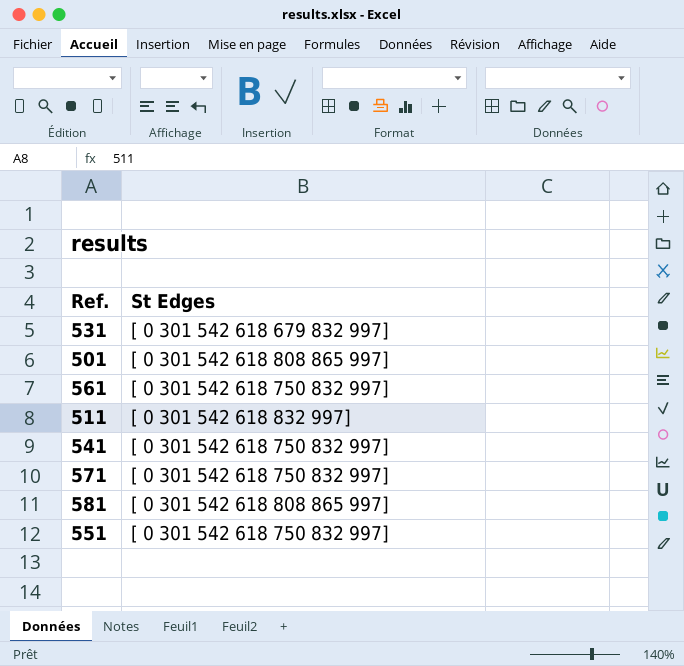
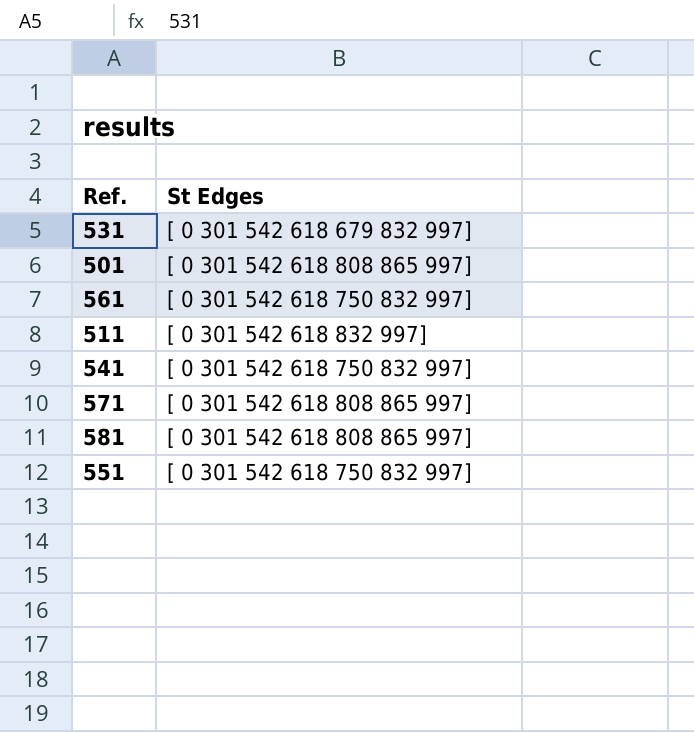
571 | St Edges: [ 0 301 542 618 750 832 997] -> [ 0 301 542 618 808 865 997]

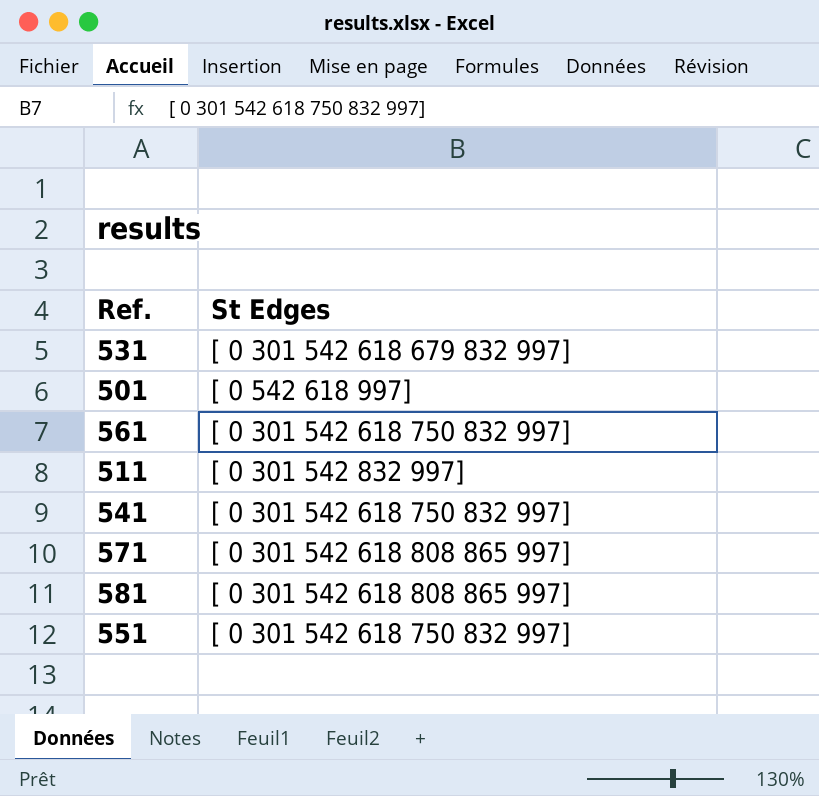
501 | St Edges: [ 0 301 542 618 808 865 997] -> [ 0 542 618 997]
511 | St Edges: [ 0 301 542 618 832 997] -> [ 0 301 542 832 997]

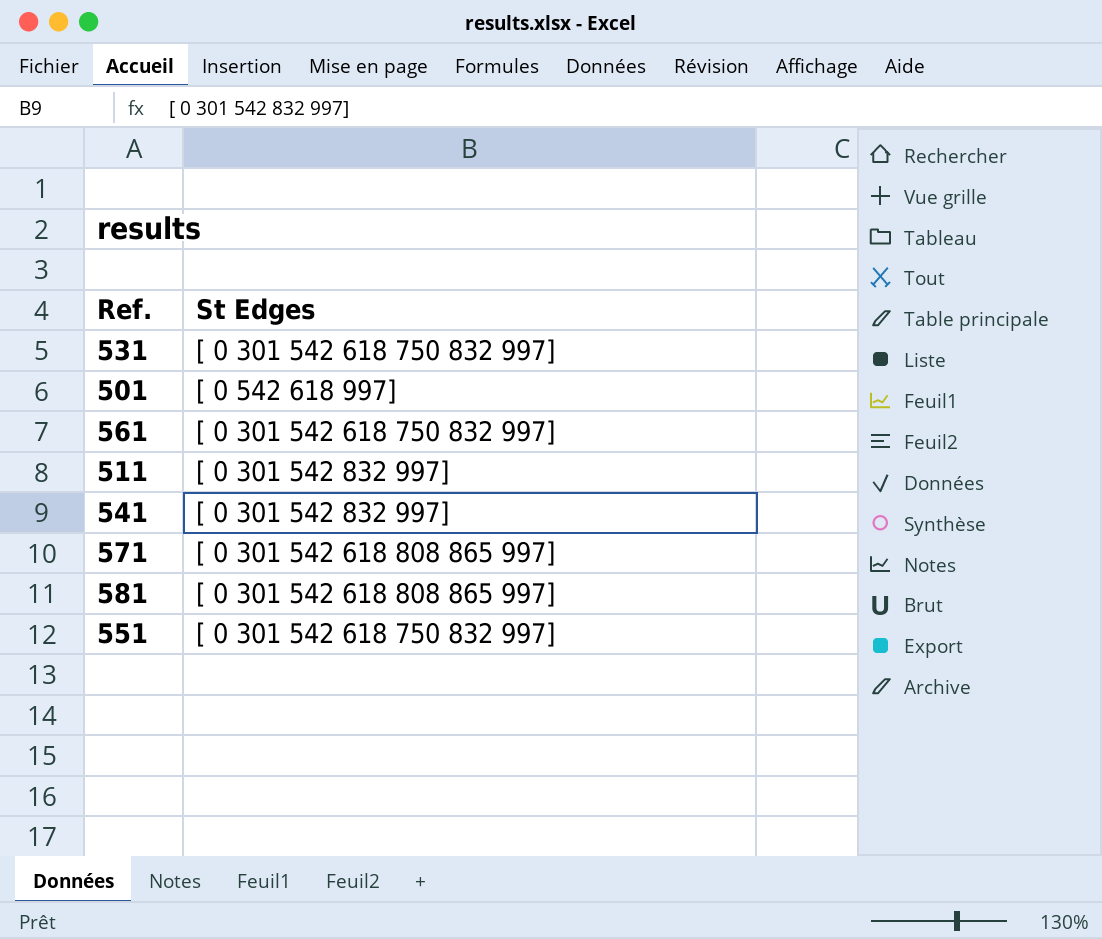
531 | St Edges: [ 0 301 542 618 679 832 997] -> [ 0 301 542 618 750 832 997]
541 | St Edges: [ 0 301 542 618 750 832 997] -> [ 0 301 542 832 997]

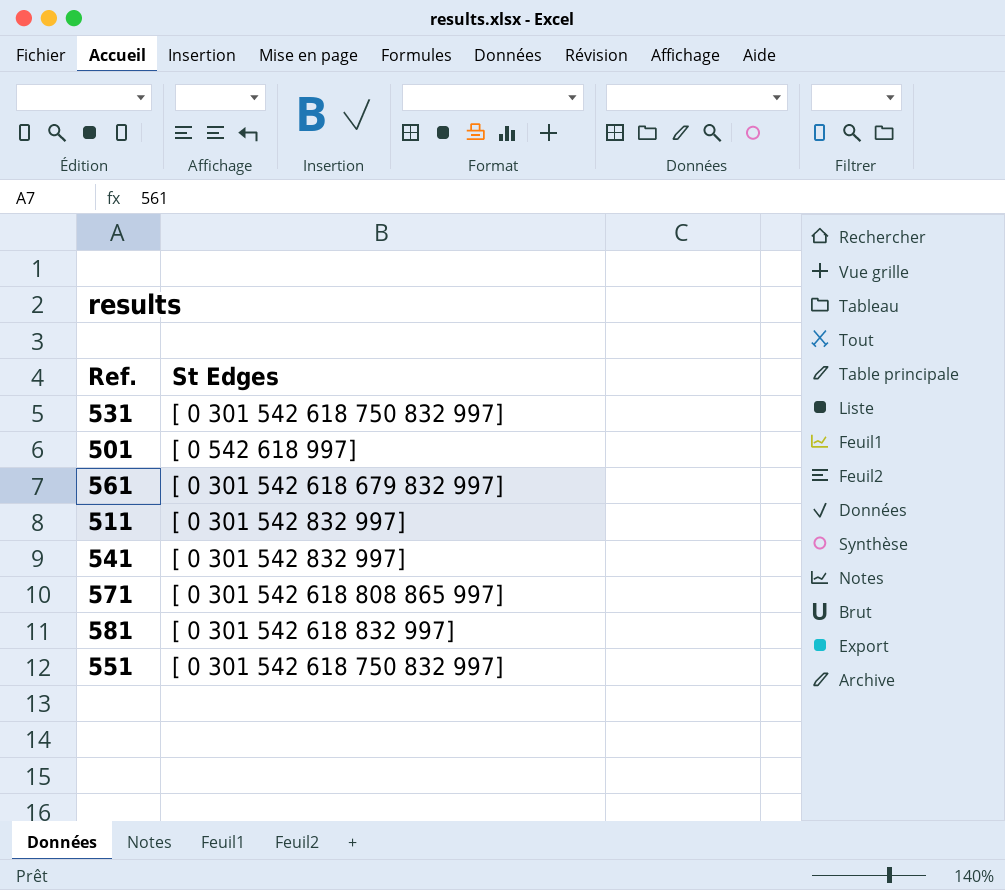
561 | St Edges: [ 0 301 542 618 750 832 997] -> [ 0 301 542 618 679 832 997]
581 | St Edges: [ 0 301 542 618 808 865 997] -> [ 0 301 542 618 832 997]

